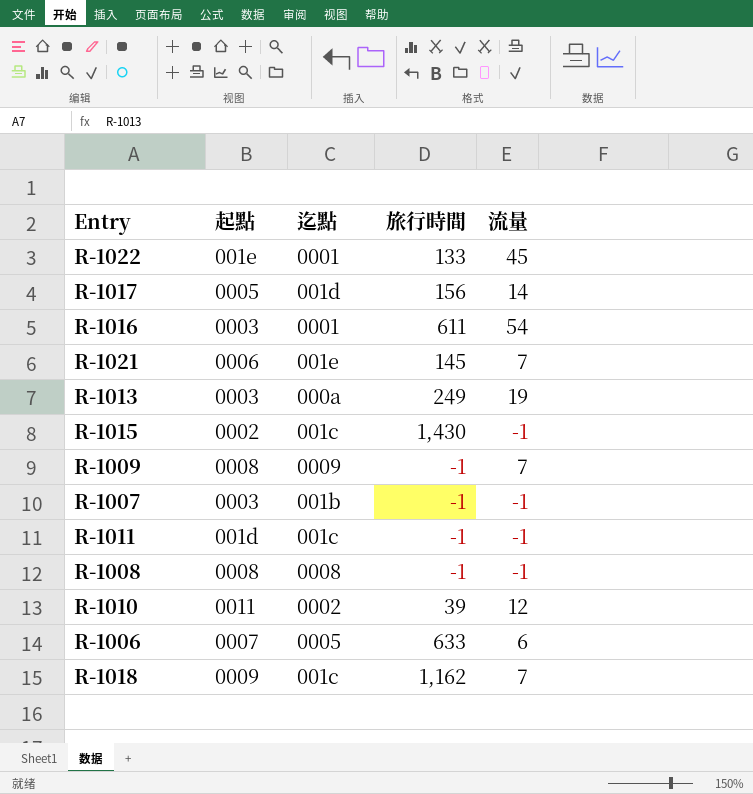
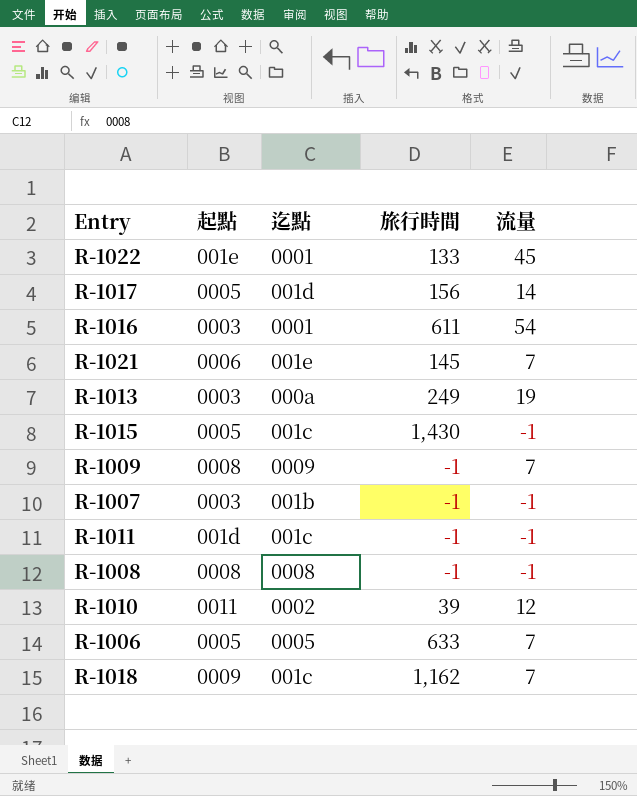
R-1015 | 起點: 0002 -> 0005
R-1006 | 起點: 0007 -> 0005
R-1006 | 流量: 6 -> 7

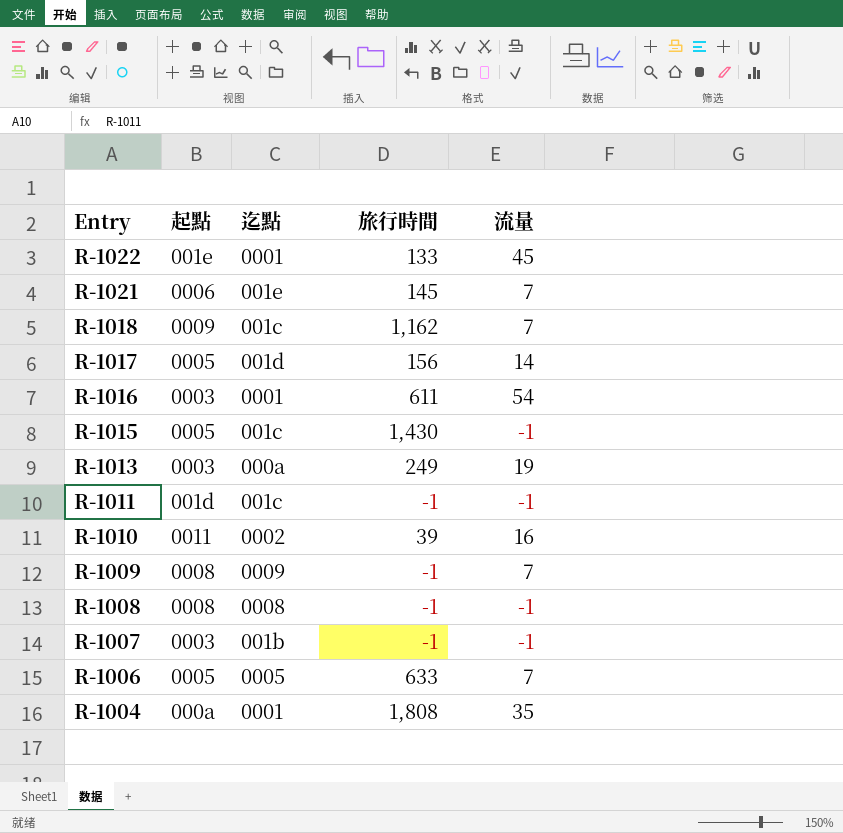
row order: none -> Entry descending
R-1010 | 流量: 12 -> 16
row R-1004: none -> 000a | 0001 | 1,808 | 35

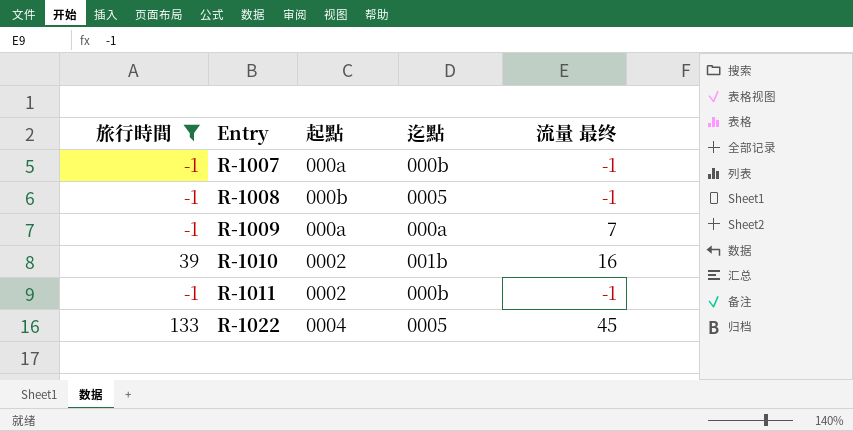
filter: none -> 旅行時間 <= 133
row order: Entry descending -> Entry ascending
column 旅行時間 | position: 4 -> 1
column name: 流量 -> 流量 最终
R-1007 | 起點: 0003 -> 000a
R-1007 | 迄點: 001b -> 000b
R-1008 | 起點: 0008 -> 000b
R-1008 | 迄點: 0008 -> 0005
R-1009 | 起點: 0008 -> 000a
R-1009 | 迄點: 0009 -> 000a
R-1010 | 起點: 0011 -> 0002
R-1010 | 迄點: 0002 -> 001b
R-1011 | 起點: 001d -> 0002
R-1011 | 迄點: 001c -> 000b
R-1022 | 起點: 001e -> 0004
R-1022 | 迄點: 0001 -> 0005

